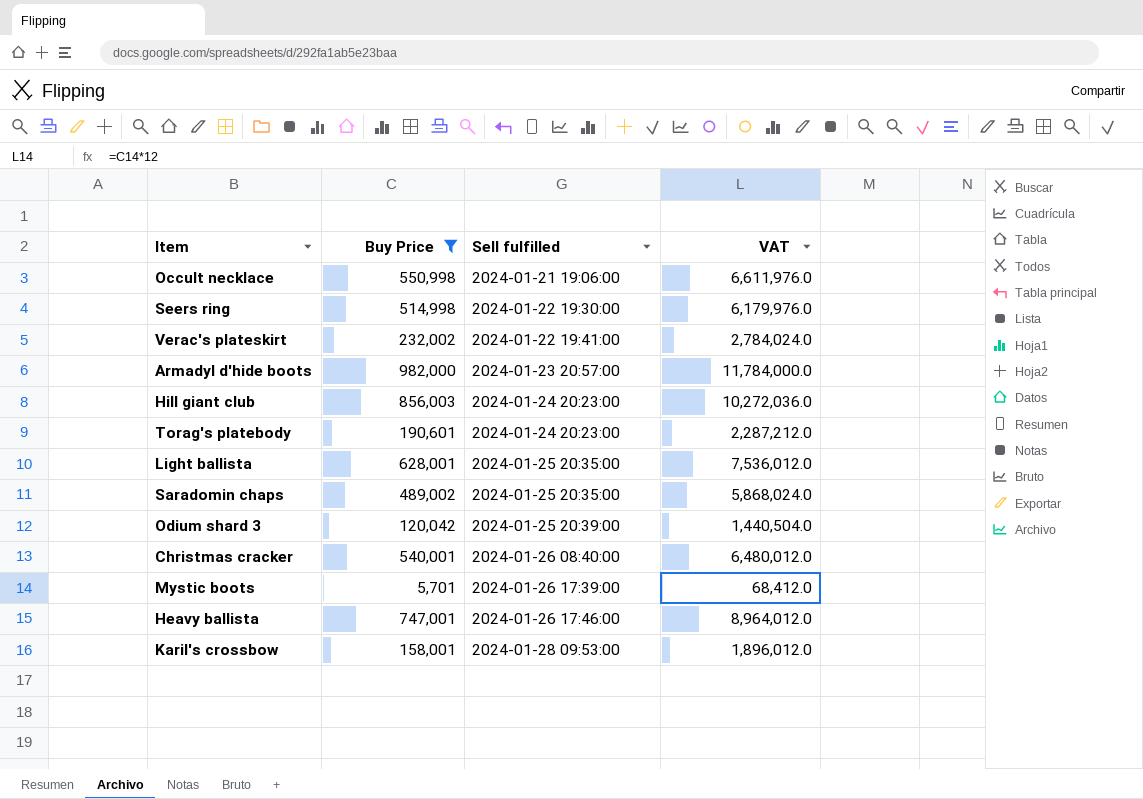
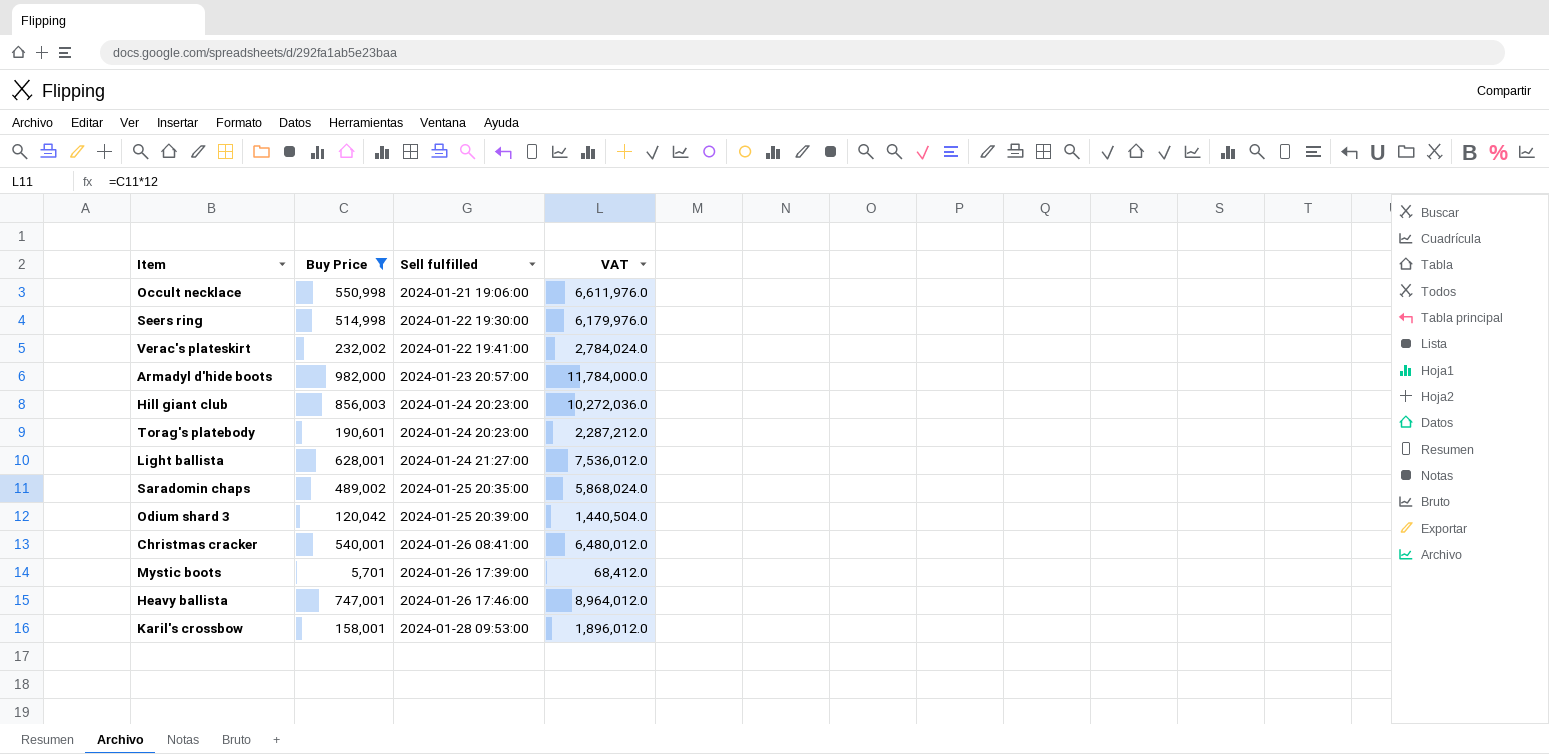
Light ballista | Sell fulfilled: 2024-01-25 20:35:00 -> 2024-01-24 21:27:00
Christmas cracker | Sell fulfilled: 2024-01-26 08:40:00 -> 2024-01-26 08:41:00

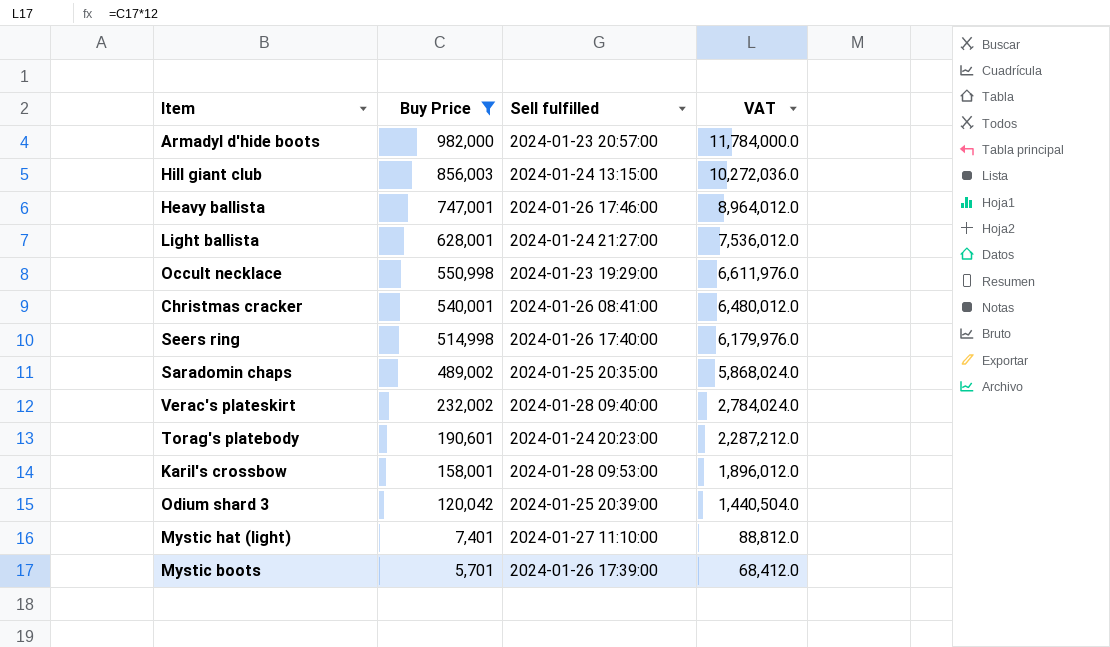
row order: Sell fulfilled ascending -> Buy Price descending
Hill giant club | Sell fulfilled: 2024-01-24 20:23:00 -> 2024-01-24 13:15:00
Occult necklace | Sell fulfilled: 2024-01-21 19:06:00 -> 2024-01-23 19:29:00
Seers ring | Sell fulfilled: 2024-01-22 19:30:00 -> 2024-01-26 17:40:00
Verac's plateskirt | Sell fulfilled: 2024-01-22 19:41:00 -> 2024-01-28 09:40:00
row Mystic hat (light): none -> 7,401 | 2024-01-27 11:10:00 | 88,812.0

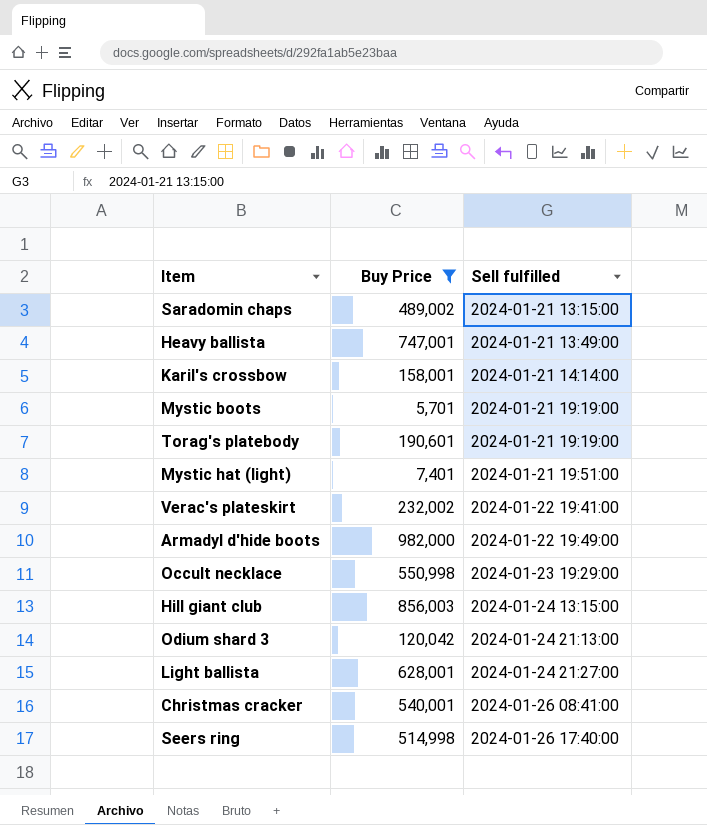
row order: Buy Price descending -> Sell fulfilled ascending
column VAT | formula: [Buy Price] * 12 -> none
Saradomin chaps | Sell fulfilled: 2024-01-25 20:35:00 -> 2024-01-21 13:15:00
Heavy ballista | Sell fulfilled: 2024-01-26 17:46:00 -> 2024-01-21 13:49:00
Karil's crossbow | Sell fulfilled: 2024-01-28 09:53:00 -> 2024-01-21 14:14:00
Mystic boots | Sell fulfilled: 2024-01-26 17:39:00 -> 2024-01-21 19:19:00
Torag's platebody | Sell fulfilled: 2024-01-24 20:23:00 -> 2024-01-21 19:19:00
Mystic hat (light) | Sell fulfilled: 2024-01-27 11:10:00 -> 2024-01-21 19:51:00
Verac's plateskirt | Sell fulfilled: 2024-01-28 09:40:00 -> 2024-01-22 19:41:00
Armadyl d'hide boots | Sell fulfilled: 2024-01-23 20:57:00 -> 2024-01-22 19:49:00
Odium shard 3 | Sell fulfilled: 2024-01-25 20:39:00 -> 2024-01-24 21:13:00

